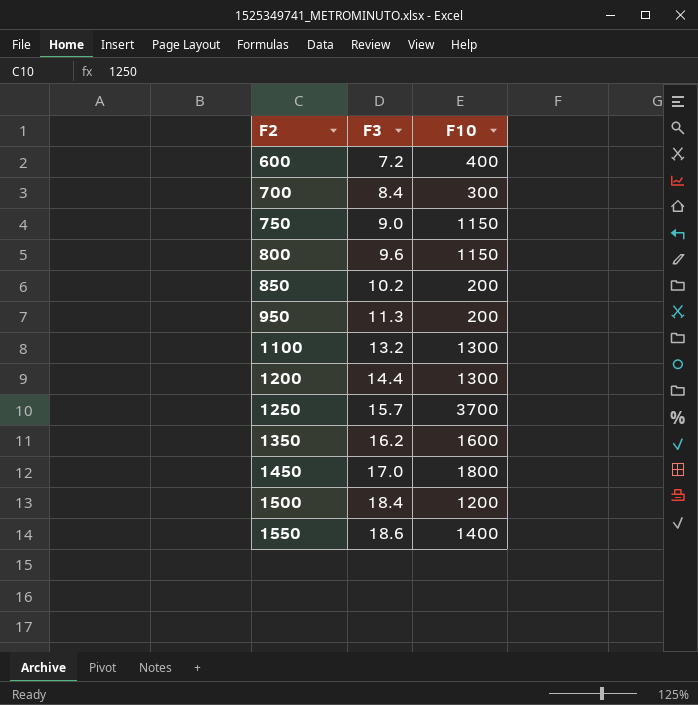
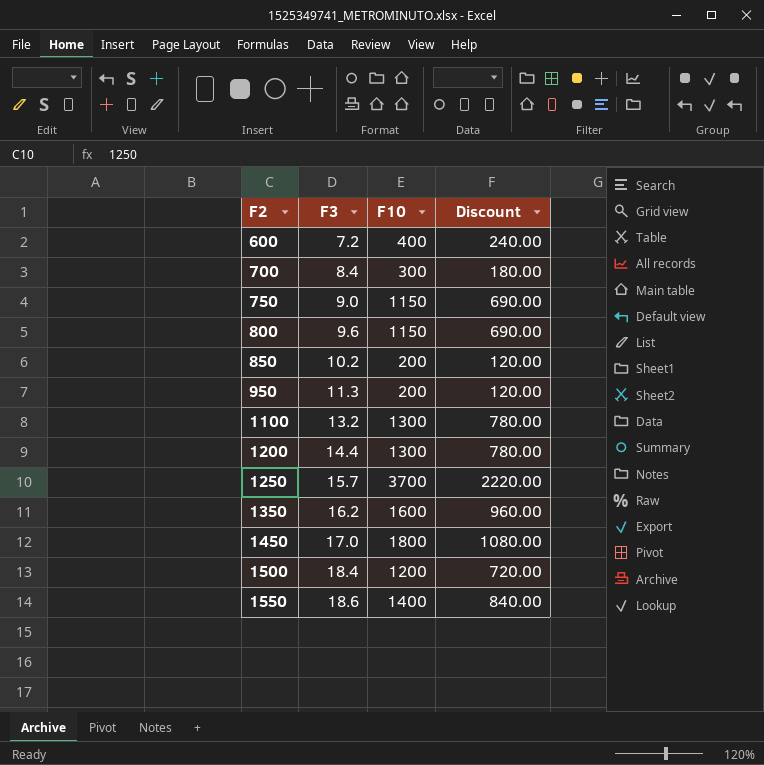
column Discount | formula: none -> [F10] * 0.6

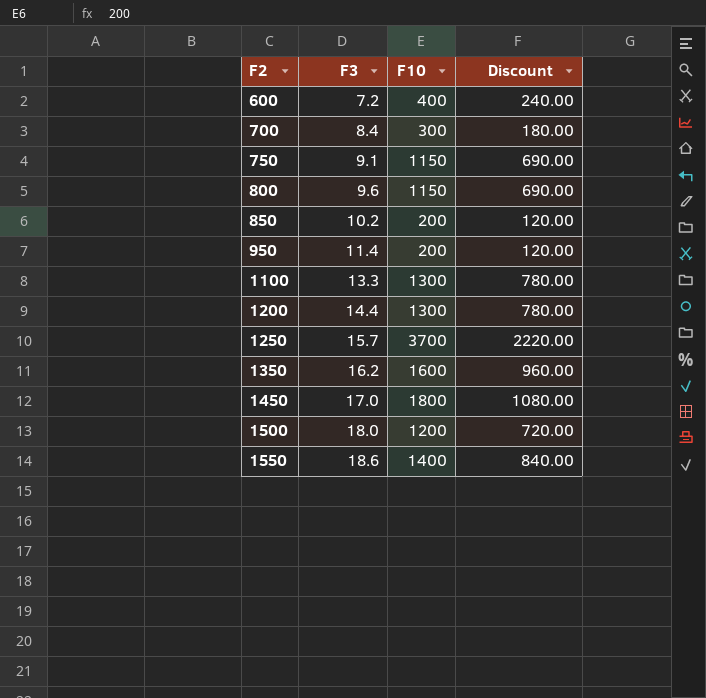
750 | F3: 9.0 -> 9.1
950 | F3: 11.3 -> 11.4
1100 | F3: 13.2 -> 13.3
1500 | F3: 18.4 -> 18.0

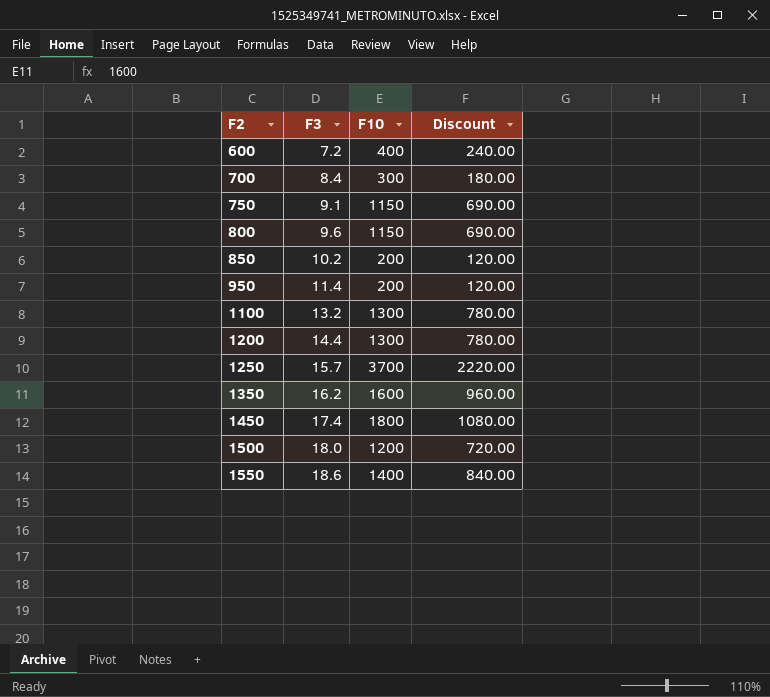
1100 | F3: 13.3 -> 13.2
1450 | F3: 17.0 -> 17.4

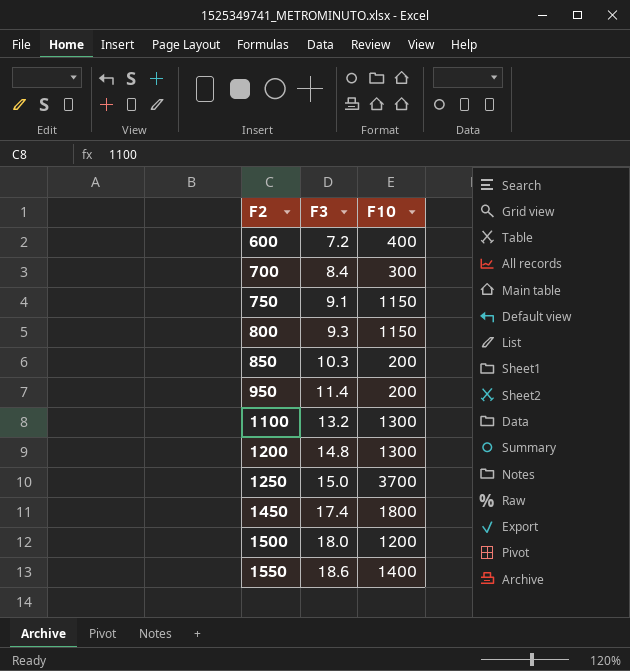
column Discount | formula: [F10] * 0.6 -> none
row 1350: 16.2 | 1600 | 960.00 -> none
800 | F3: 9.6 -> 9.3
850 | F3: 10.2 -> 10.3
1200 | F3: 14.4 -> 14.8
1250 | F3: 15.7 -> 15.0

